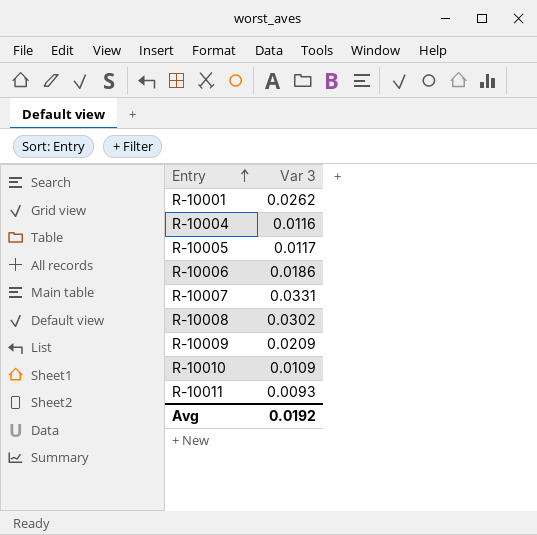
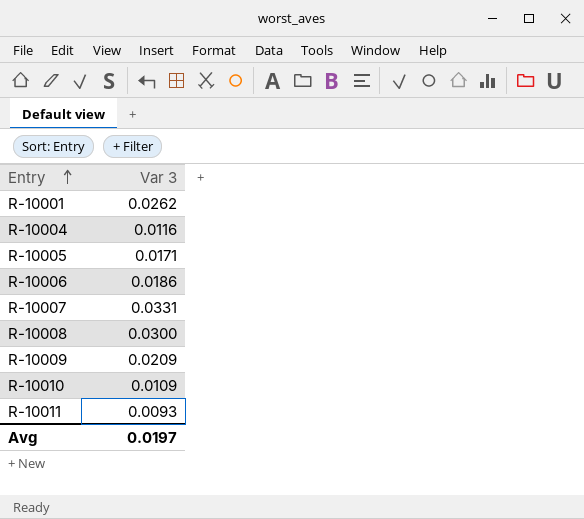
R-10005 | Var 3: 0.0117 -> 0.0171
R-10008 | Var 3: 0.0302 -> 0.0300
Avg | Var 3: 0.0192 -> 0.0197

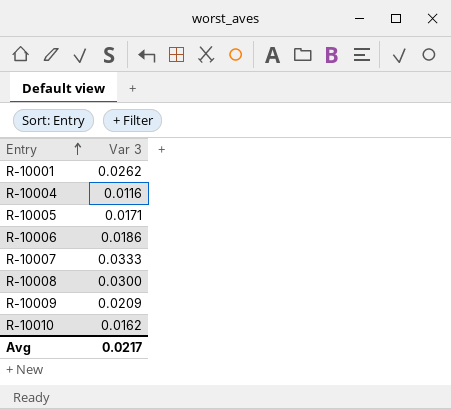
row R-10011: 0.0093 -> none
R-10007 | Var 3: 0.0331 -> 0.0333
R-10010 | Var 3: 0.0109 -> 0.0162
Avg | Var 3: 0.0197 -> 0.0217

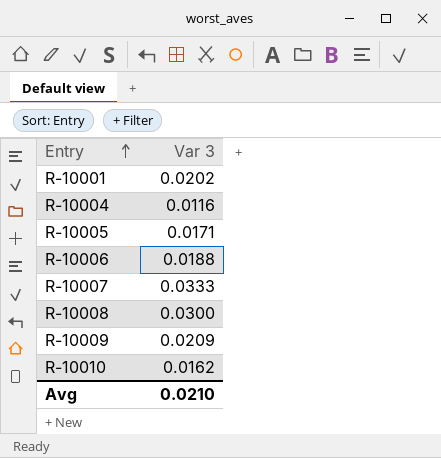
R-10001 | Var 3: 0.0262 -> 0.0202
R-10006 | Var 3: 0.0186 -> 0.0188
Avg | Var 3: 0.0217 -> 0.0210

